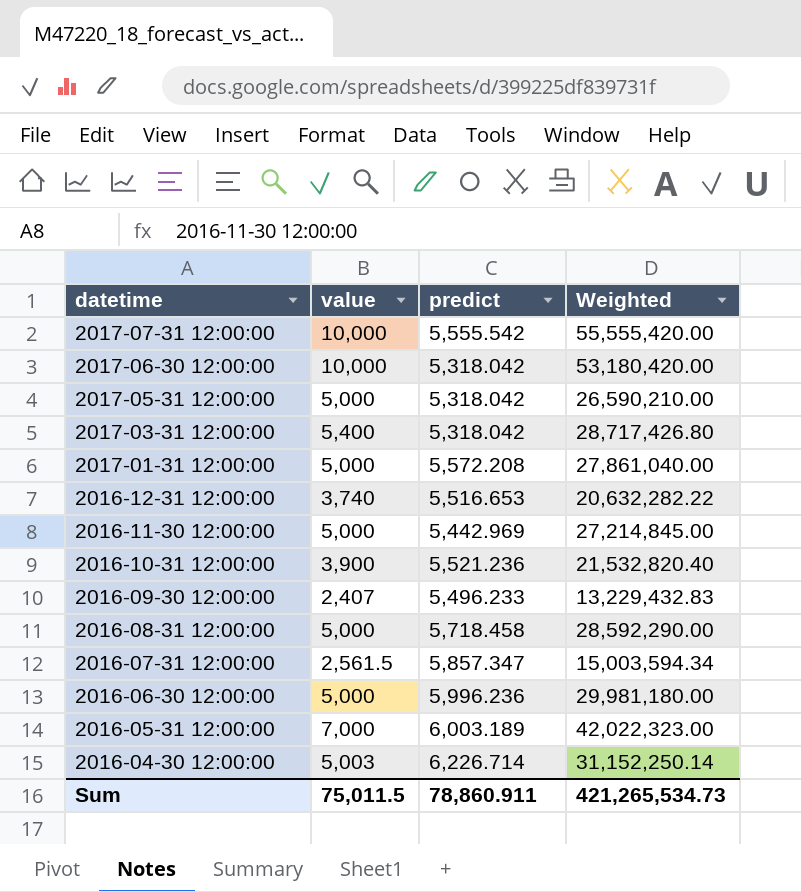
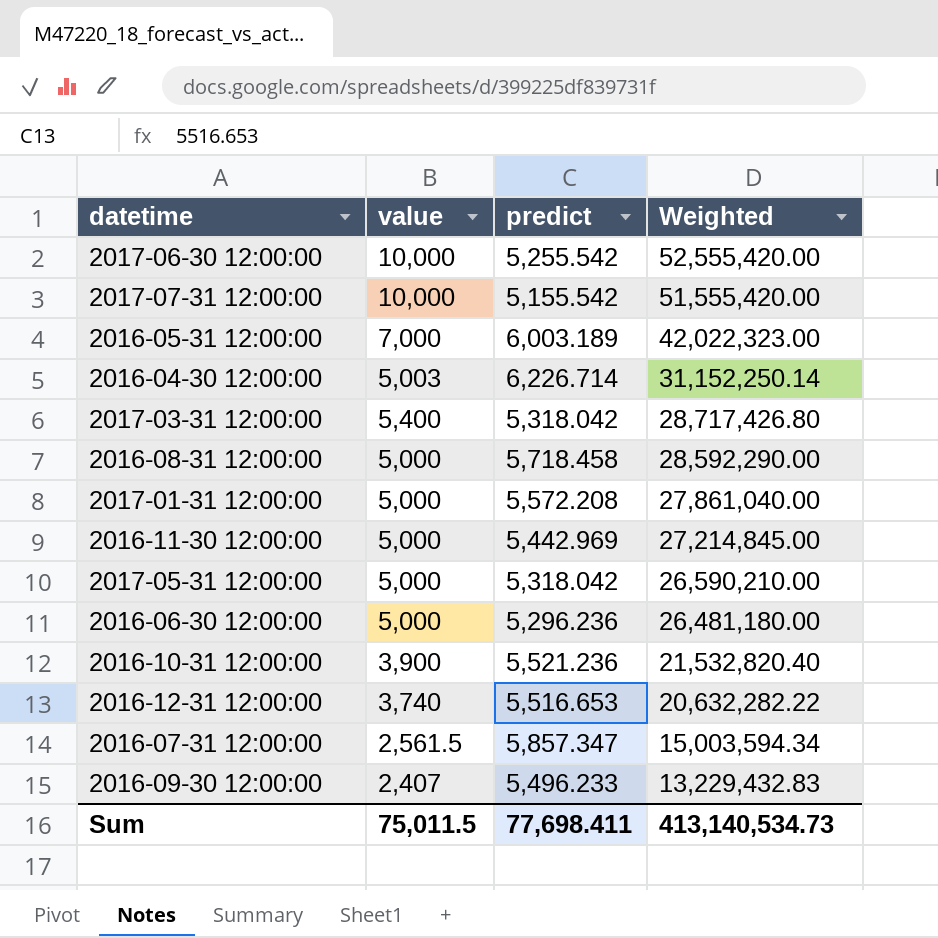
row order: datetime descending -> Weighted descending
2017-06-30 12:00:00 | predict: 5,318.042 -> 5,255.542
2017-06-30 12:00:00 | Weighted: 53,180,420.00 -> 52,555,420.00
2017-07-31 12:00:00 | predict: 5,555.542 -> 5,155.542
2017-07-31 12:00:00 | Weighted: 55,555,420.00 -> 51,555,420.00
2016-06-30 12:00:00 | predict: 5,996.236 -> 5,296.236
2016-06-30 12:00:00 | Weighted: 29,981,180.00 -> 26,481,180.00
Sum | predict: 78,860.911 -> 77,698.411
Sum | Weighted: 421,265,534.73 -> 413,140,534.73

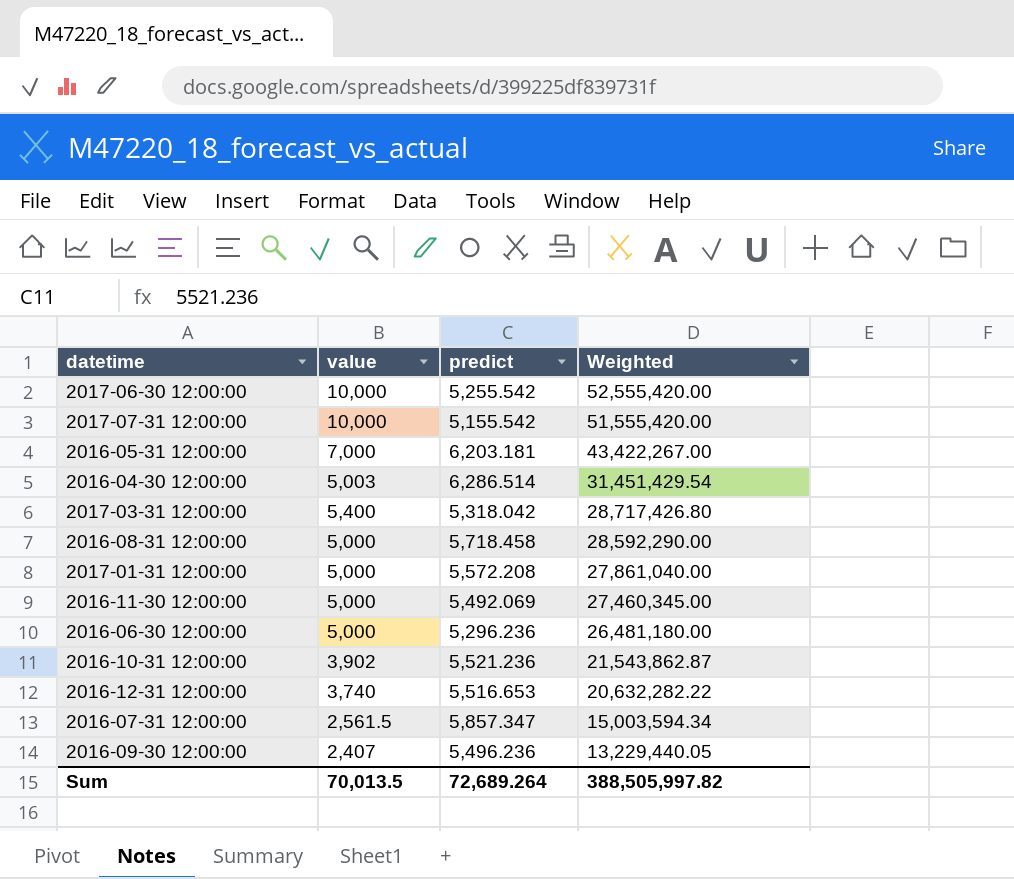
row 2017-05-31 12:00:00: 5,000 | 5,318.042 | 26,590,210.00 -> none
2016-05-31 12:00:00 | predict: 6,003.189 -> 6,203.181
2016-05-31 12:00:00 | Weighted: 42,022,323.00 -> 43,422,267.00
2016-04-30 12:00:00 | predict: 6,226.714 -> 6,286.514
2016-04-30 12:00:00 | Weighted: 31,152,250.14 -> 31,451,429.54
2016-11-30 12:00:00 | predict: 5,442.969 -> 5,492.069
2016-11-30 12:00:00 | Weighted: 27,214,845.00 -> 27,460,345.00
2016-10-31 12:00:00 | value: 3,900 -> 3,902
2016-10-31 12:00:00 | Weighted: 21,532,820.40 -> 21,543,862.87
2016-09-30 12:00:00 | predict: 5,496.233 -> 5,496.236
2016-09-30 12:00:00 | Weighted: 13,229,432.83 -> 13,229,440.05
Sum | value: 75,011.5 -> 70,013.5
Sum | predict: 77,698.411 -> 72,689.264
Sum | Weighted: 413,140,534.73 -> 388,505,997.82

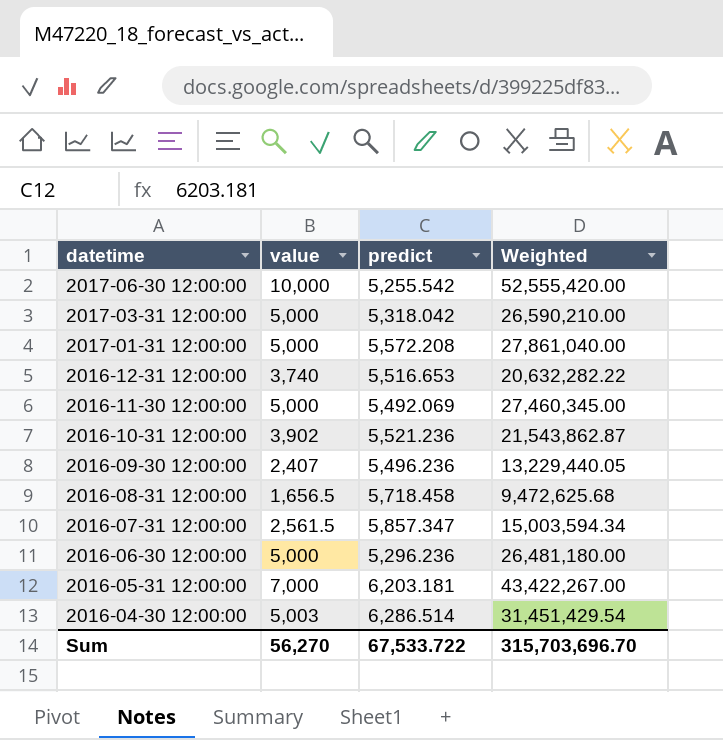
row order: Weighted descending -> datetime descending
row 2017-07-31 12:00:00: 10,000 | 5,155.542 | 51,555,420.00 -> none
2017-03-31 12:00:00 | value: 5,400 -> 5,000
2017-03-31 12:00:00 | Weighted: 28,717,426.80 -> 26,590,210.00
2016-08-31 12:00:00 | value: 5,000 -> 1,656.5
2016-08-31 12:00:00 | Weighted: 28,592,290.00 -> 9,472,625.68
Sum | value: 70,013.5 -> 56,270
Sum | predict: 72,689.264 -> 67,533.722
Sum | Weighted: 388,505,997.82 -> 315,703,696.70

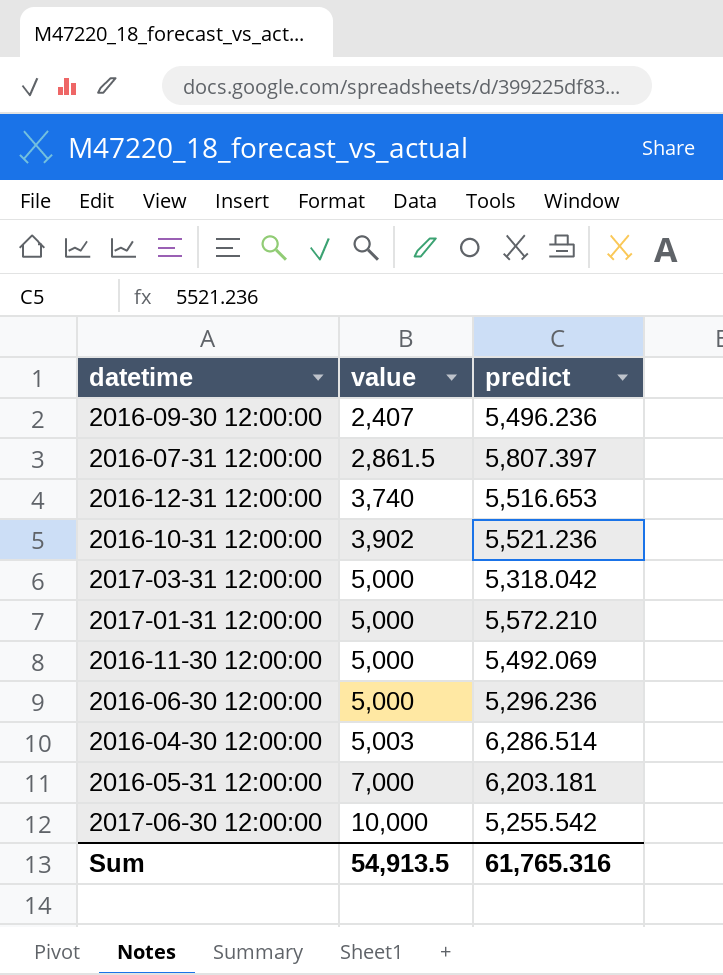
row order: datetime descending -> value ascending
column Weighted | formula: [value] * [predict] -> none
row 2016-08-31 12:00:00: 1,656.5 | 5,718.458 | 9,472,625.68 -> none
2016-07-31 12:00:00 | value: 2,561.5 -> 2,861.5
2016-07-31 12:00:00 | predict: 5,857.347 -> 5,807.397
2017-01-31 12:00:00 | predict: 5,572.208 -> 5,572.210
Sum | value: 56,270 -> 54,913.5
Sum | predict: 67,533.722 -> 61,765.316

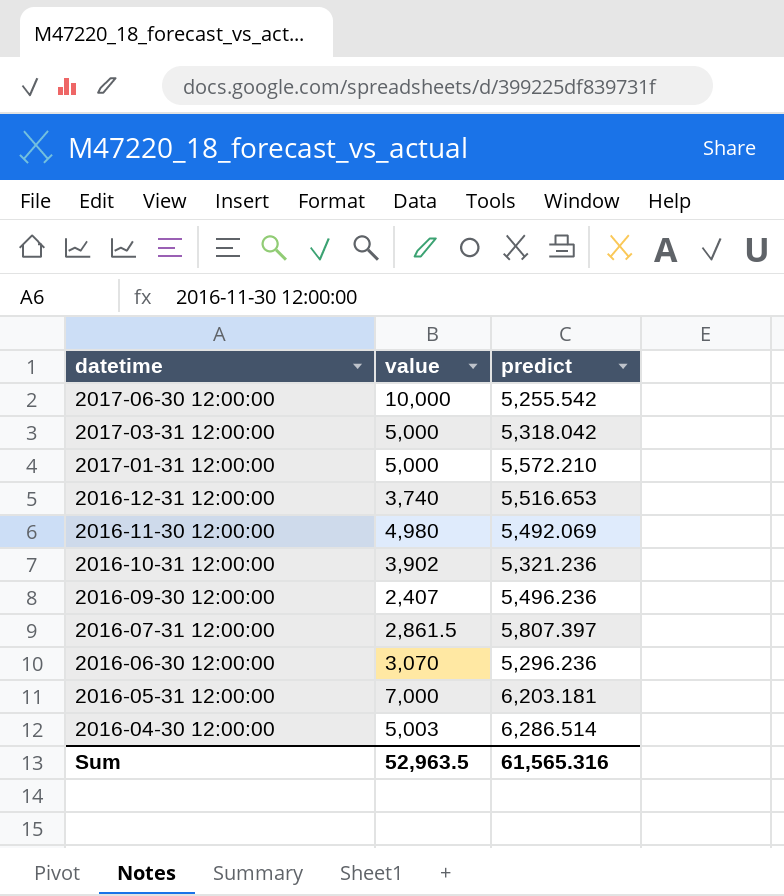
row order: value ascending -> datetime descending
2016-11-30 12:00:00 | value: 5,000 -> 4,980
2016-10-31 12:00:00 | predict: 5,521.236 -> 5,321.236
2016-06-30 12:00:00 | value: 5,000 -> 3,070
Sum | value: 54,913.5 -> 52,963.5
Sum | predict: 61,765.316 -> 61,565.316

